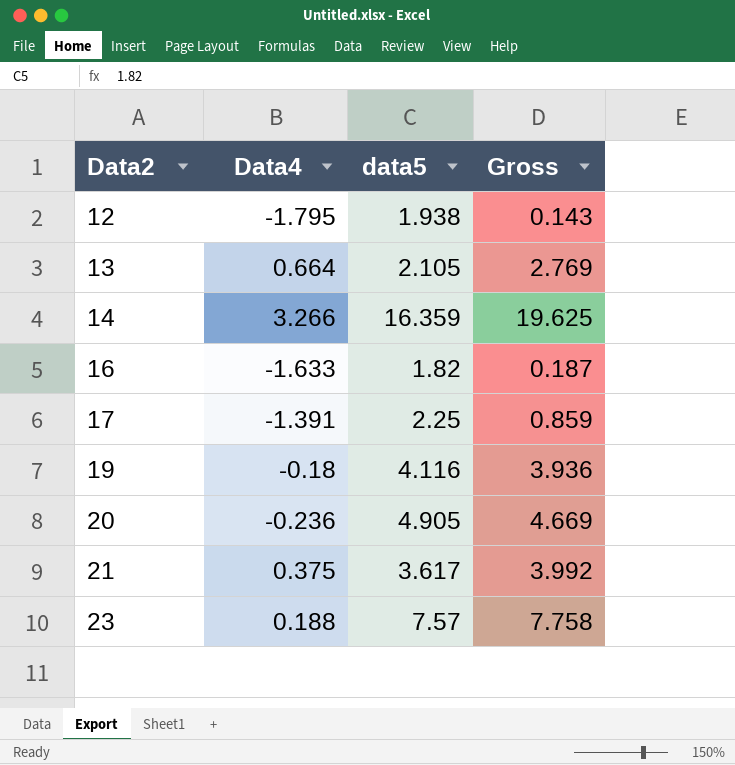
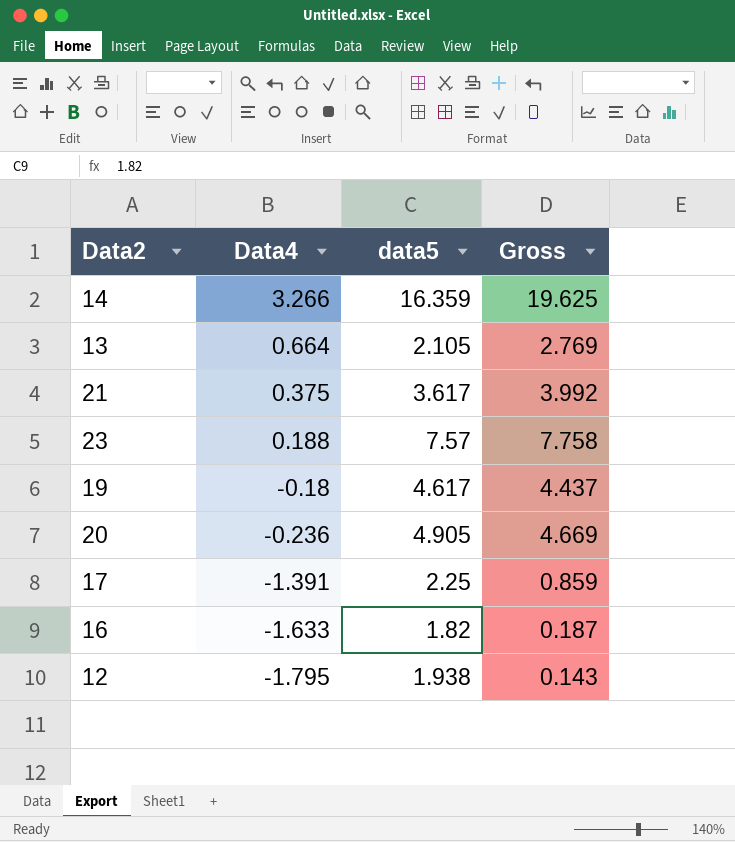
row order: Data2 ascending -> Data4 descending
19 | data5: 4.116 -> 4.617
19 | Gross: 3.936 -> 4.437

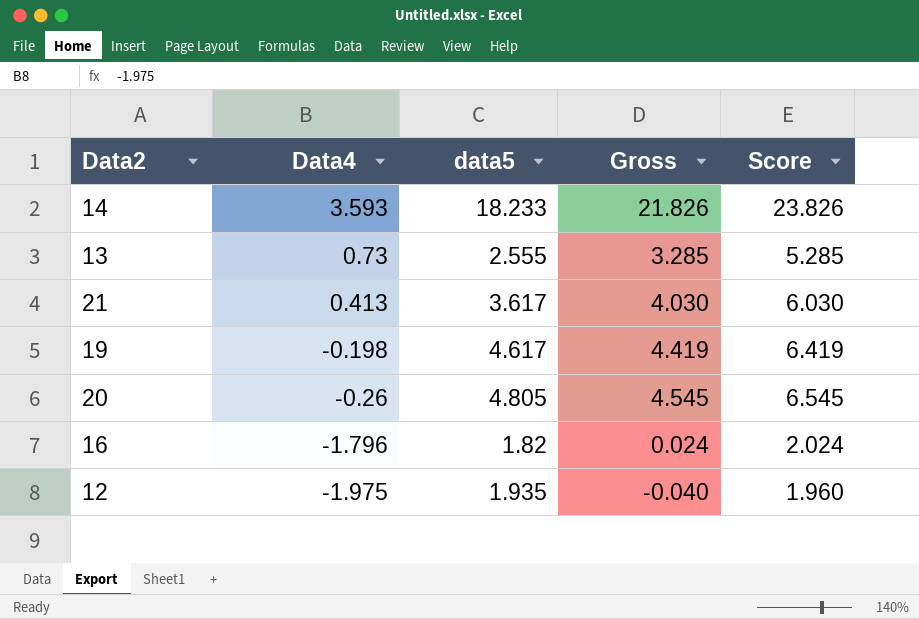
column Score | formula: none -> [Gross] + 2
row 23: 0.188 | 7.57 | 7.758 -> none
row 17: -1.391 | 2.25 | 0.859 -> none
14 | Data4: 3.266 -> 3.593
14 | data5: 16.359 -> 18.233
14 | Gross: 19.625 -> 21.826
13 | Data4: 0.664 -> 0.73
13 | data5: 2.105 -> 2.555
13 | Gross: 2.769 -> 3.285
21 | Data4: 0.375 -> 0.413
21 | Gross: 3.992 -> 4.030
19 | Data4: -0.18 -> -0.198
19 | Gross: 4.437 -> 4.419
20 | Data4: -0.236 -> -0.26
20 | data5: 4.905 -> 4.805
20 | Gross: 4.669 -> 4.545
16 | Data4: -1.633 -> -1.796
16 | Gross: 0.187 -> 0.024
12 | Data4: -1.795 -> -1.975
12 | data5: 1.938 -> 1.935
12 | Gross: 0.143 -> -0.040

